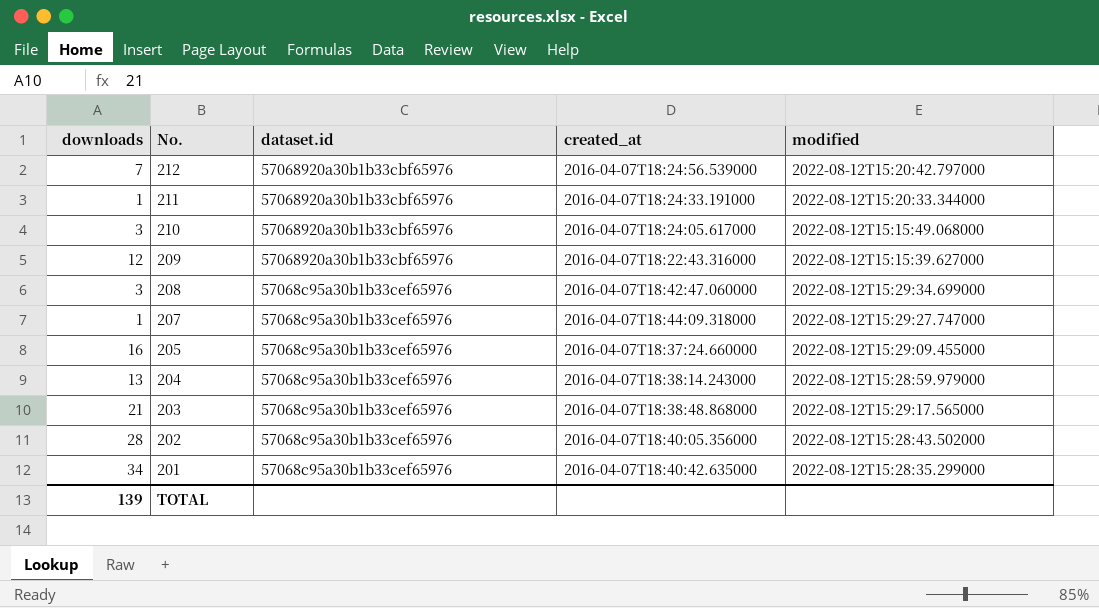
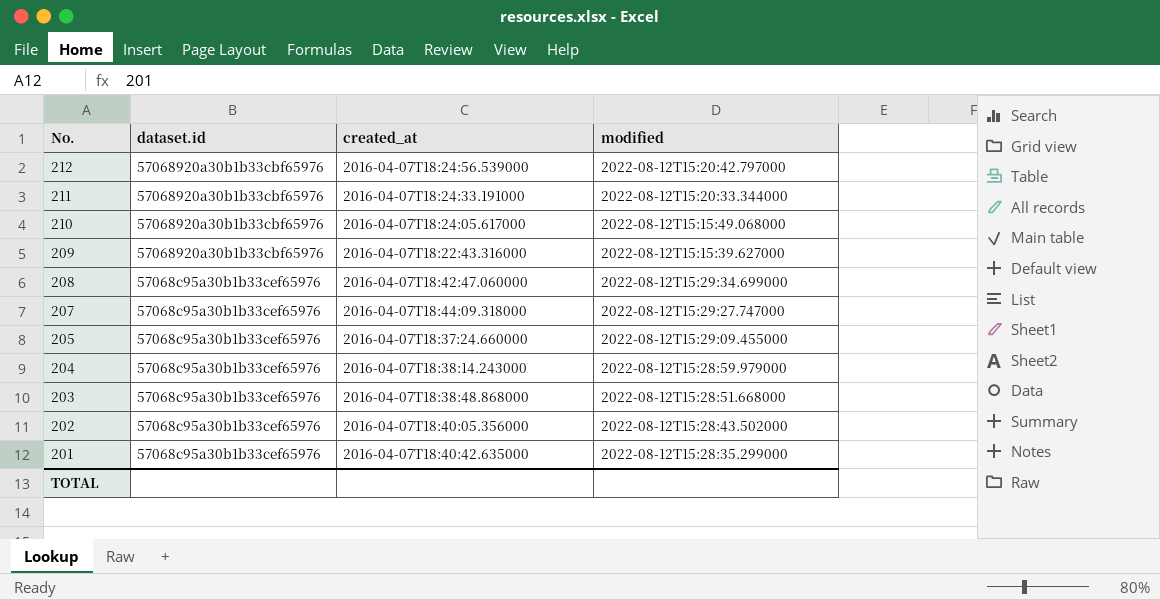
column downloads | position: 1 -> none
203 | modified: 2022-08-12T15:29:17.565000 -> 2022-08-12T15:28:51.668000

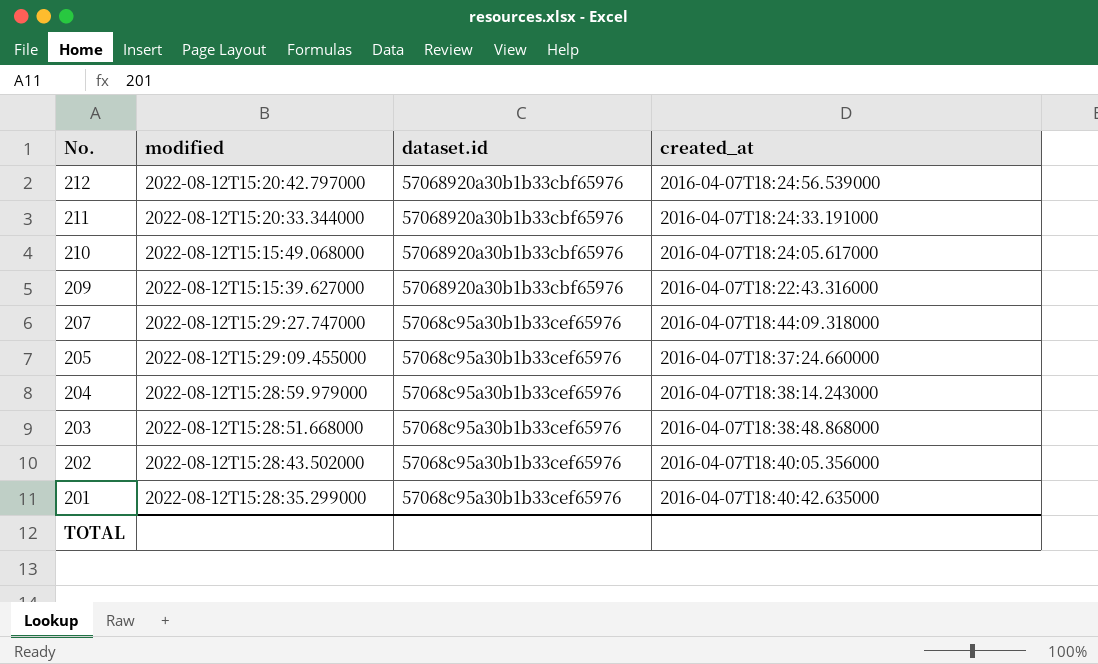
column modified | position: 4 -> 2
row 208: 57068c95a30b1b33cef65976 | 2016-04-07T18:42:47.060000 | 2022-08-12T15:29:34.699000 -> none

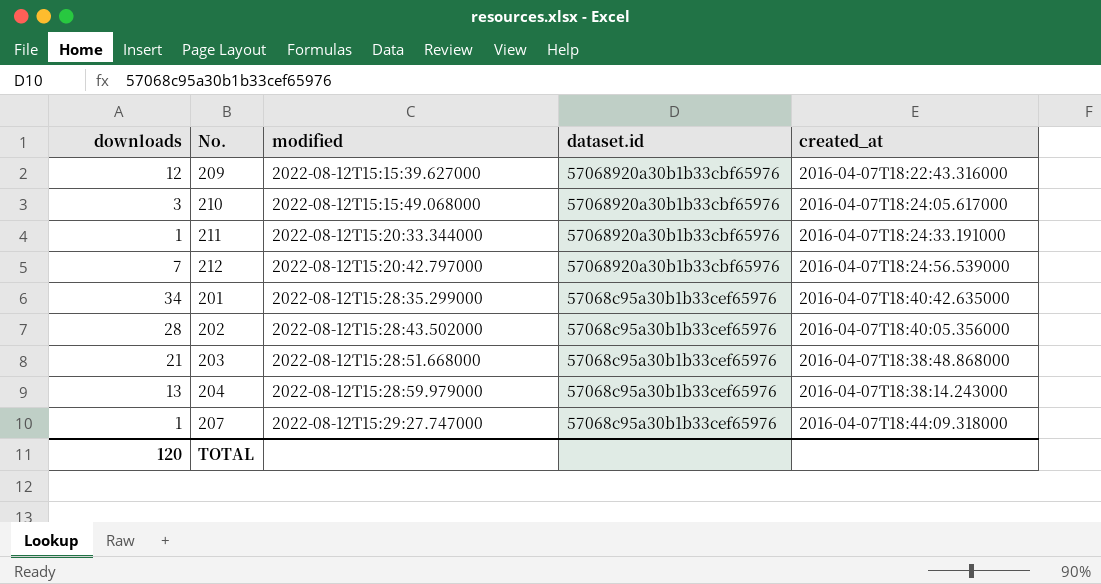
row order: No. descending -> modified ascending
column downloads | position: none -> 1
row 205: 2022-08-12T15:29:09.455000 | 57068c95a30b1b33cef65976 | 2016-04-07T18:37:24.660000 -> none

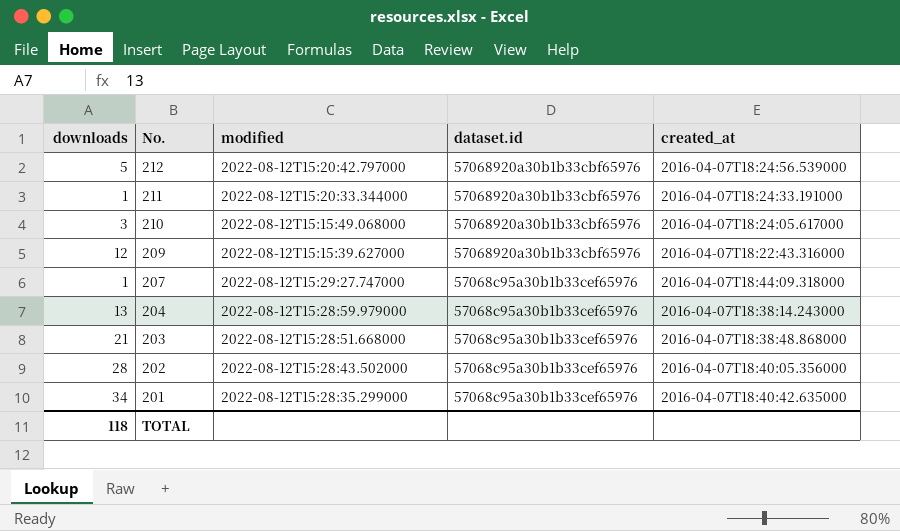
row order: modified ascending -> No. descending
212 | downloads: 7 -> 5
TOTAL | downloads: 120 -> 118

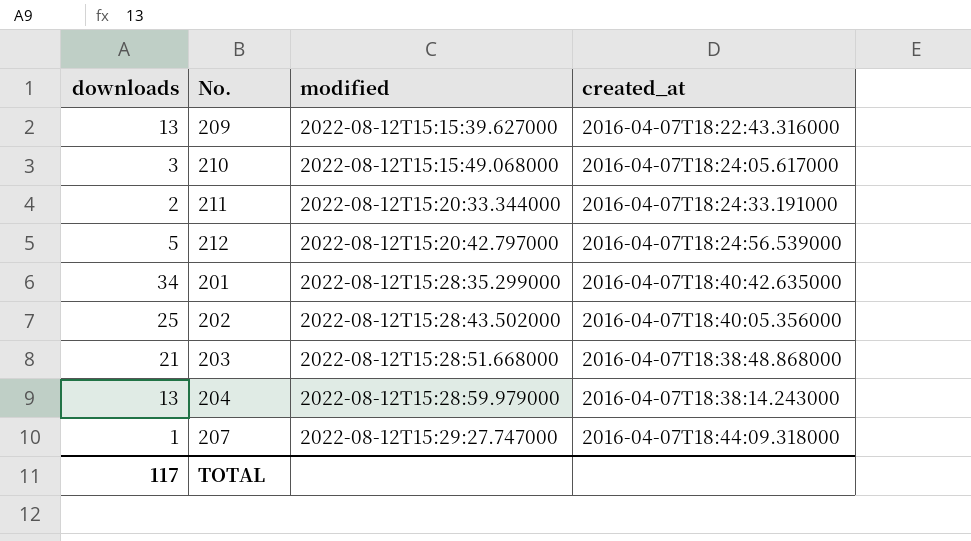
row order: No. descending -> modified ascending
column dataset.id | position: 4 -> none
209 | downloads: 12 -> 13
211 | downloads: 1 -> 2
202 | downloads: 28 -> 25
TOTAL | downloads: 118 -> 117

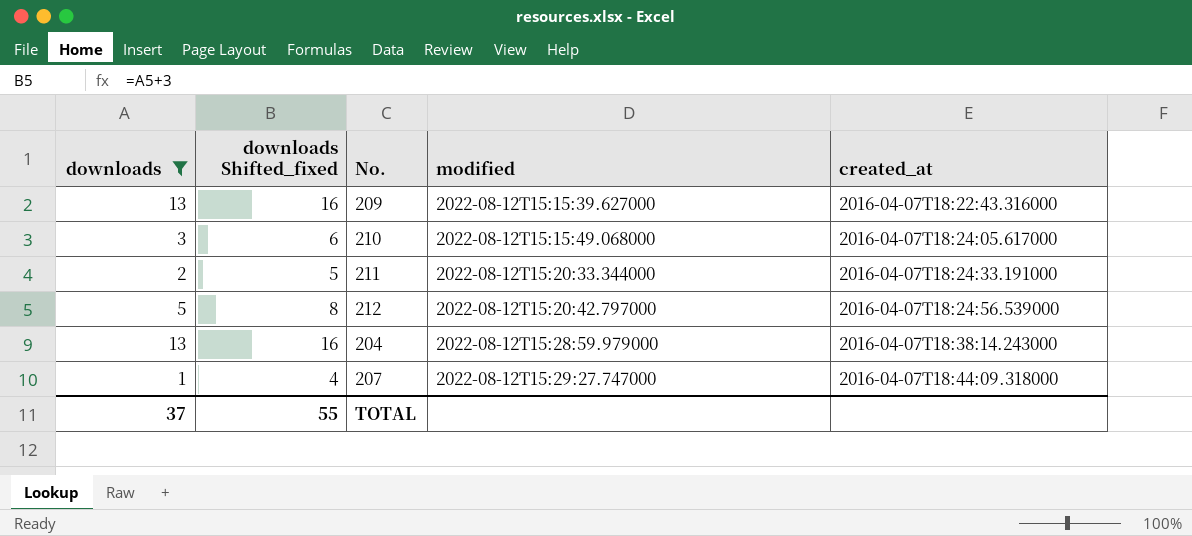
filter: none -> downloads <= 13
column downloads Shifted_fixed | formula: none -> [downloads] + 3
TOTAL | downloads: 117 -> 37

